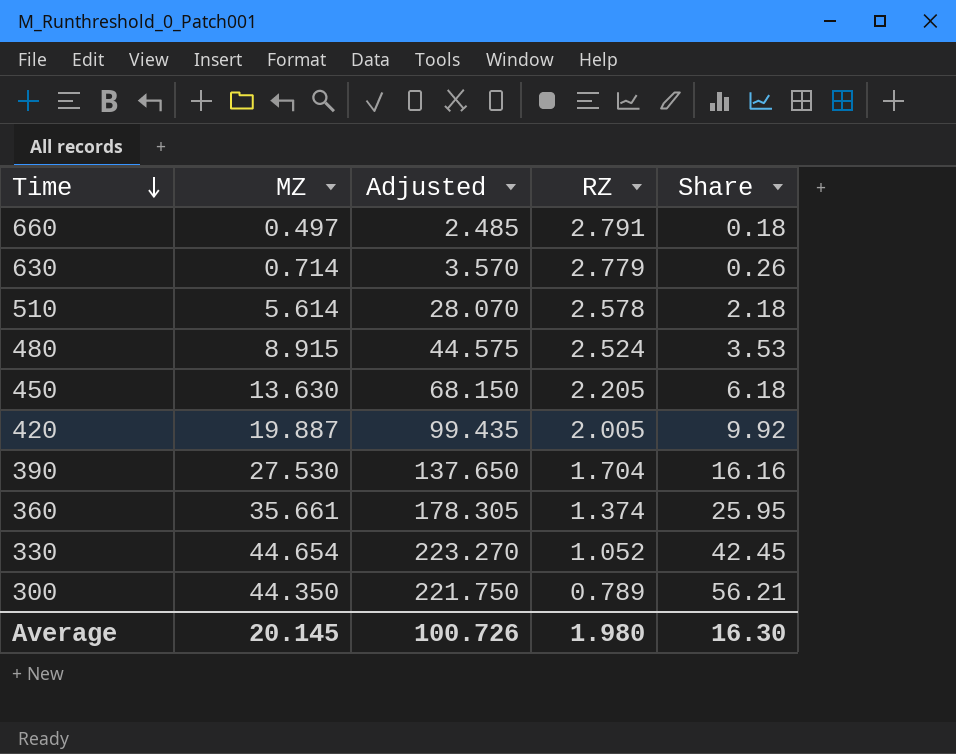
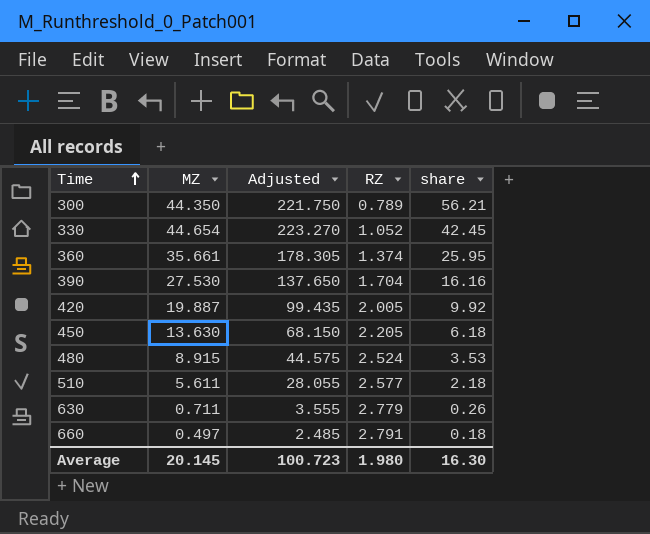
row order: Time descending -> Time ascending
column name: Share -> share
510 | MZ: 5.614 -> 5.611
510 | Adjusted: 28.070 -> 28.055
510 | RZ: 2.578 -> 2.577
630 | MZ: 0.714 -> 0.711
630 | Adjusted: 3.570 -> 3.555
Average | Adjusted: 100.726 -> 100.723

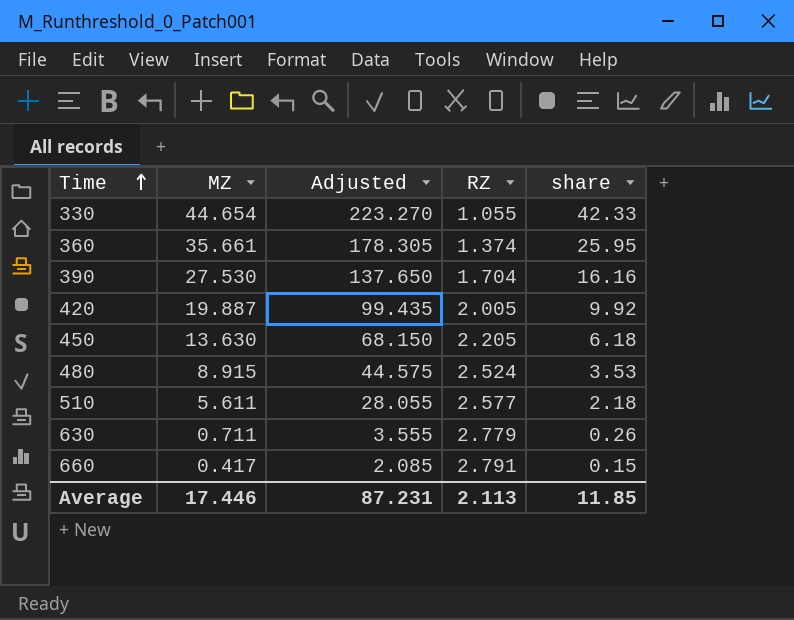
row 300: 44.350 | 221.750 | 0.789 | 56.21 -> none
330 | RZ: 1.052 -> 1.055
330 | share: 42.45 -> 42.33
660 | MZ: 0.497 -> 0.417
660 | Adjusted: 2.485 -> 2.085
660 | share: 0.18 -> 0.15
Average | MZ: 20.145 -> 17.446
Average | Adjusted: 100.723 -> 87.231
Average | RZ: 1.980 -> 2.113
Average | share: 16.30 -> 11.85

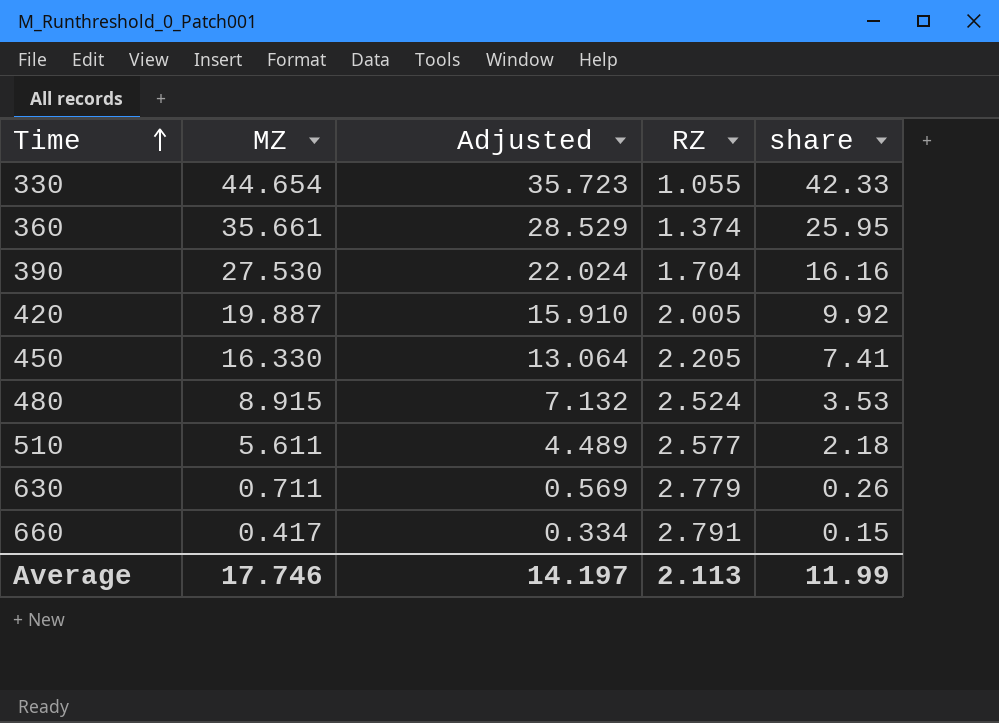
column Adjusted | formula: [MZ] * 5 -> [MZ] * 0.8
450 | MZ: 13.630 -> 16.330
450 | share: 6.18 -> 7.41
Average | MZ: 17.446 -> 17.746
Average | Adjusted: 87.231 -> 14.197
Average | share: 11.85 -> 11.99

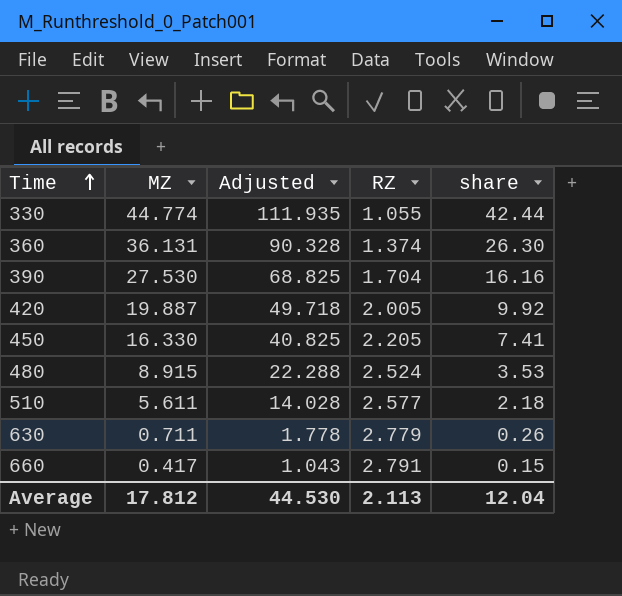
column Adjusted | formula: [MZ] * 0.8 -> [MZ] * 2.5
330 | MZ: 44.654 -> 44.774
330 | share: 42.33 -> 42.44
360 | MZ: 35.661 -> 36.131
360 | share: 25.95 -> 26.30
Average | MZ: 17.746 -> 17.812
Average | Adjusted: 14.197 -> 44.530
Average | share: 11.99 -> 12.04

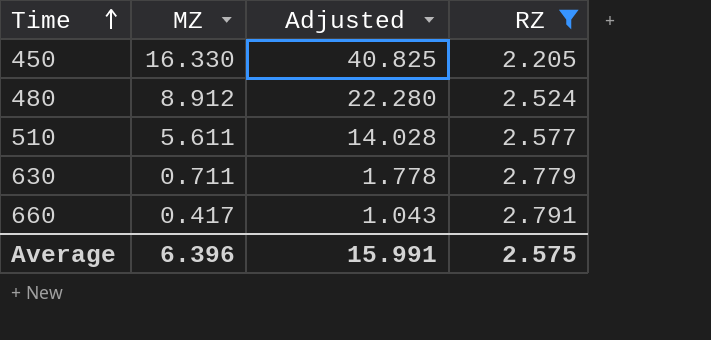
filter: none -> RZ >= 2.205
column share | formula: [MZ] / [RZ] -> none
480 | MZ: 8.915 -> 8.912
480 | Adjusted: 22.288 -> 22.280
Average | MZ: 17.812 -> 6.396
Average | Adjusted: 44.530 -> 15.991
Average | RZ: 2.113 -> 2.575

